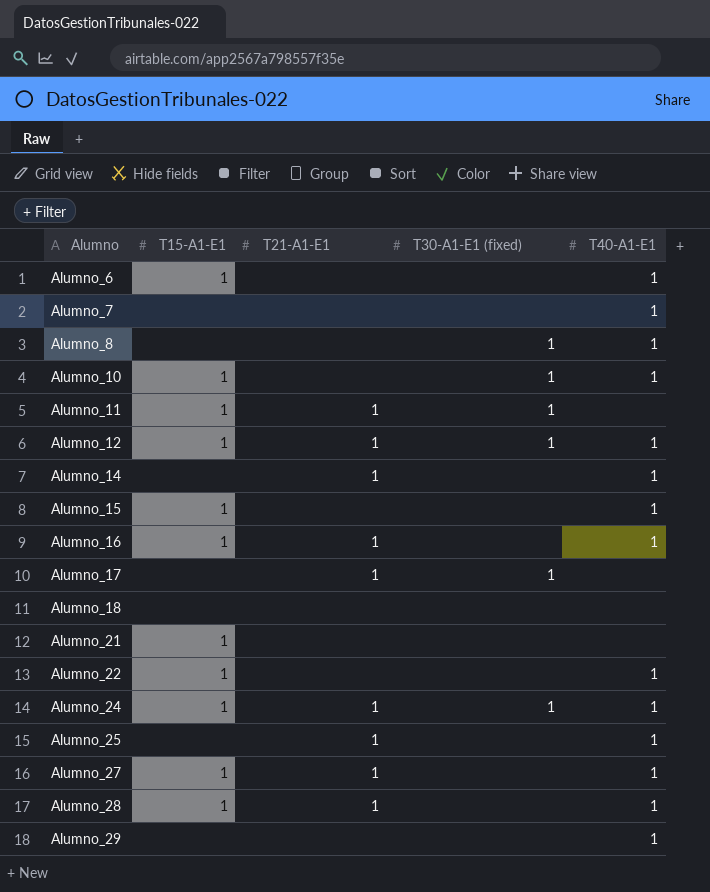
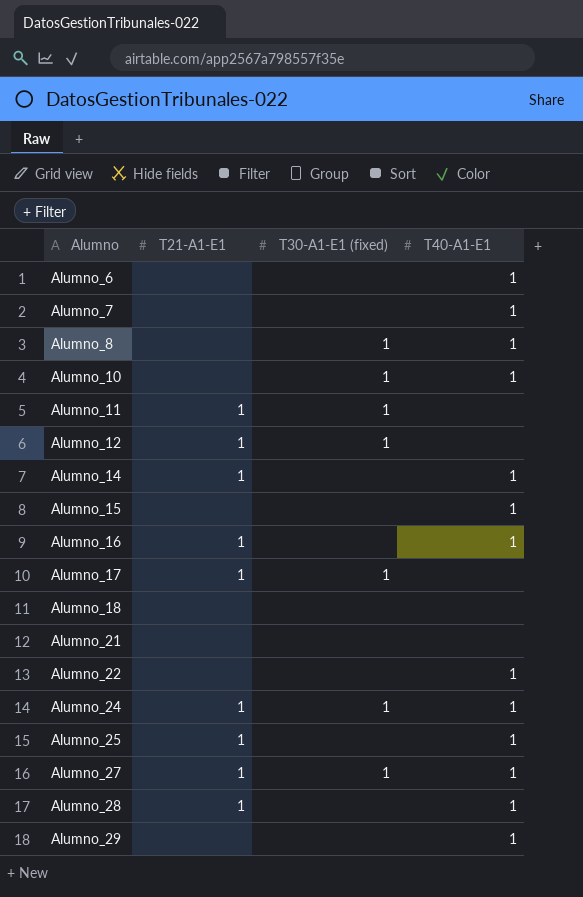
column T15-A1-E1 | position: 2 -> none
Alumno_12 | T40-A1-E1: 1 -> none
Alumno_27 | T30-A1-E1 (fixed): none -> 1

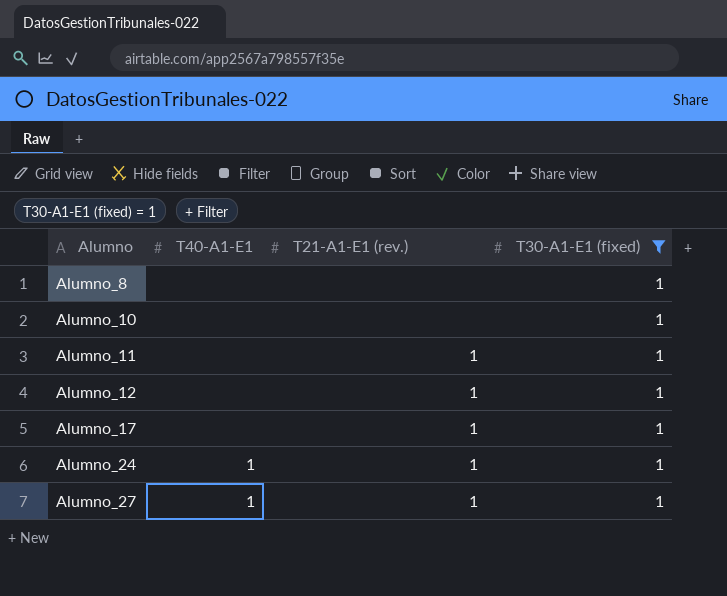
filter: none -> T30-A1-E1 (fixed) = 1
column T40-A1-E1 | position: 4 -> 2
column name: T21-A1-E1 -> T21-A1-E1 (rev.)
Alumno_8 | T40-A1-E1: 1 -> none
Alumno_10 | T40-A1-E1: 1 -> none

